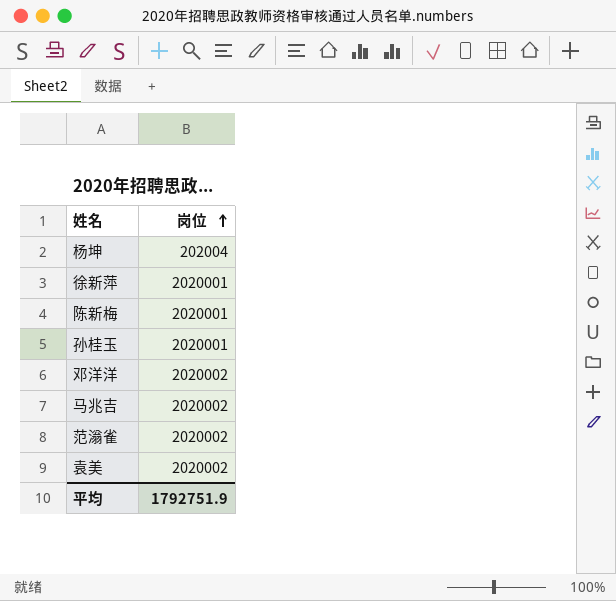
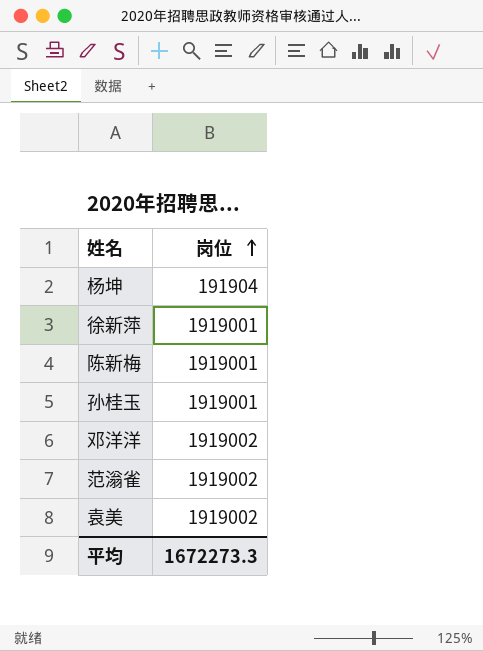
row 马兆吉: 2020002 -> none
杨坤 | 岗位: 202004 -> 191904
徐新萍 | 岗位: 2020001 -> 1919001
陈新梅 | 岗位: 2020001 -> 1919001
孙桂玉 | 岗位: 2020001 -> 1919001
邓洋洋 | 岗位: 2020002 -> 1919002
范滃雀 | 岗位: 2020002 -> 1919002
袁美 | 岗位: 2020002 -> 1919002
平均 | 岗位: 1792751.9 -> 1672273.3

